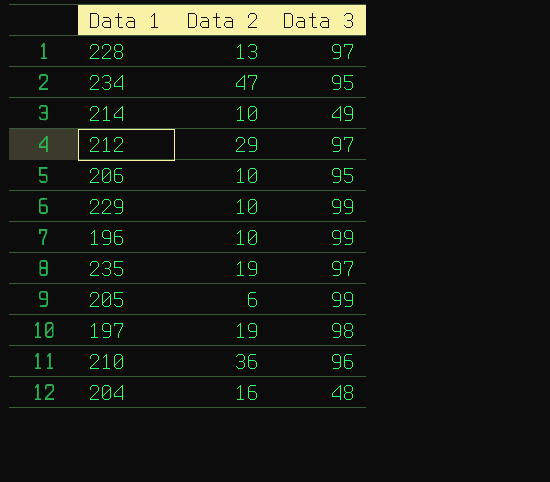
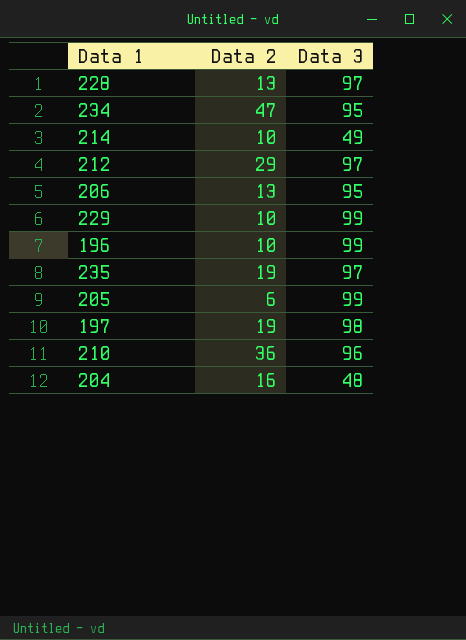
206 | Data 2: 10 -> 13

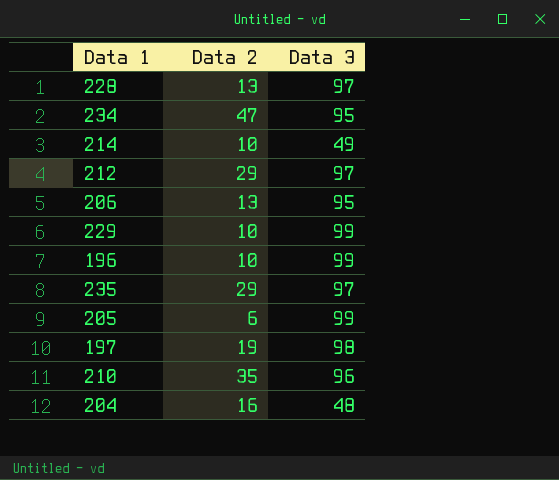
235 | Data 2: 19 -> 29
210 | Data 2: 36 -> 35

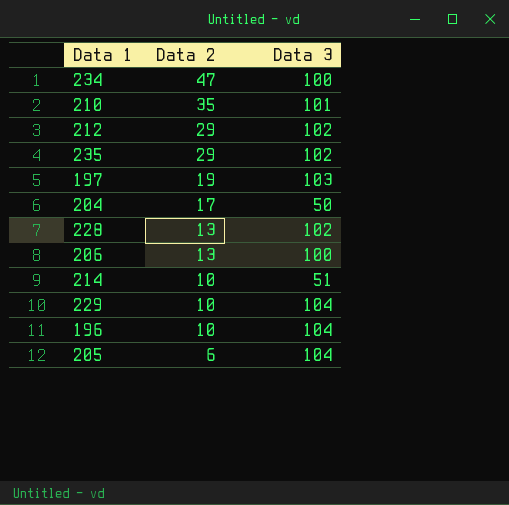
row order: none -> Data 2 descending
234 | Data 3: 95 -> 100
210 | Data 3: 96 -> 101
212 | Data 3: 97 -> 102
235 | Data 3: 97 -> 102
197 | Data 3: 98 -> 103
204 | Data 2: 16 -> 17
204 | Data 3: 48 -> 50
228 | Data 3: 97 -> 102
206 | Data 3: 95 -> 100
214 | Data 3: 49 -> 51
229 | Data 3: 99 -> 104
196 | Data 3: 99 -> 104
205 | Data 3: 99 -> 104

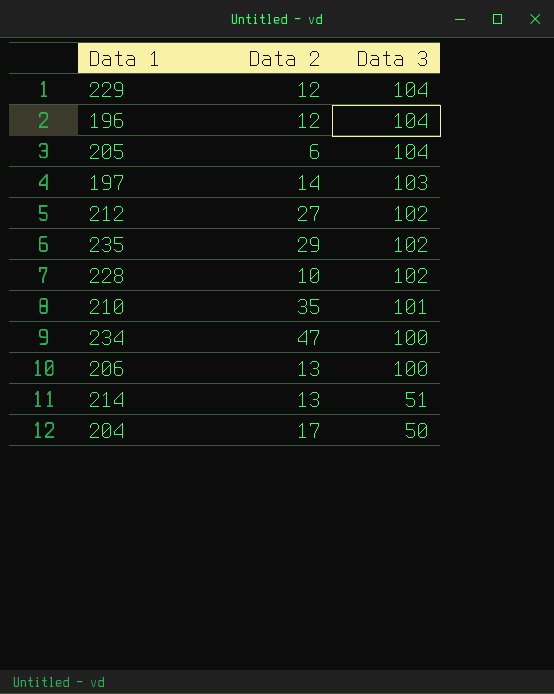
row order: Data 2 descending -> Data 3 descending
229 | Data 2: 10 -> 12
196 | Data 2: 10 -> 12
197 | Data 2: 19 -> 14
212 | Data 2: 29 -> 27
228 | Data 2: 13 -> 10
214 | Data 2: 10 -> 13

